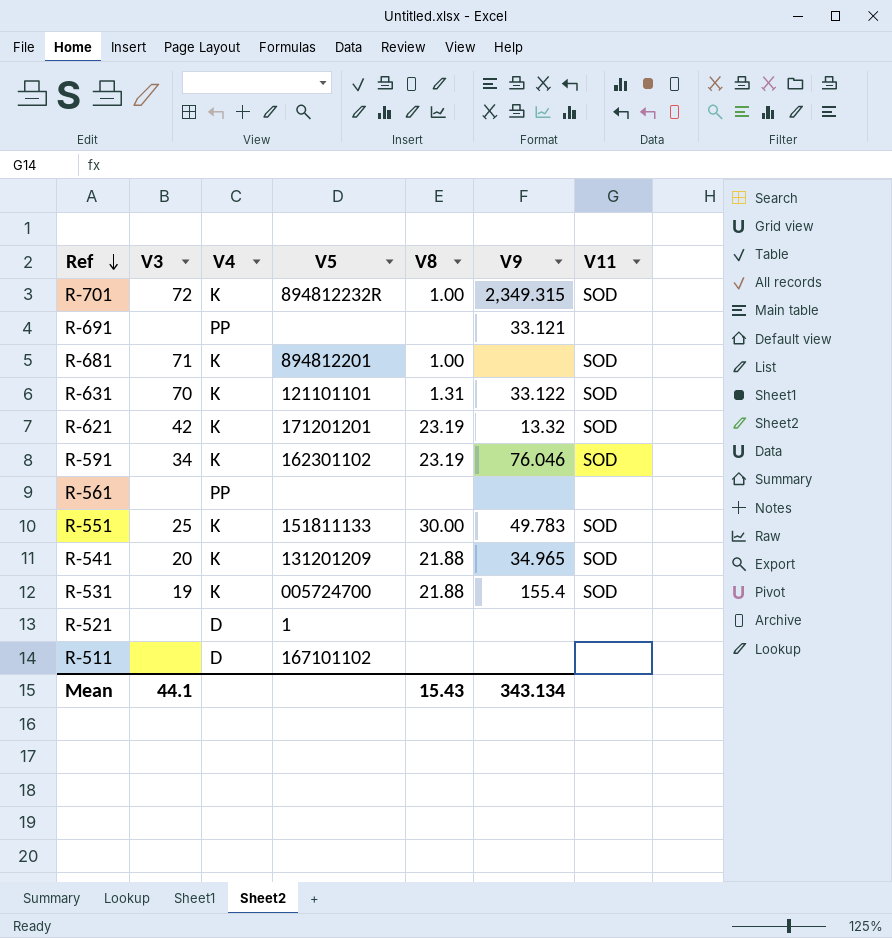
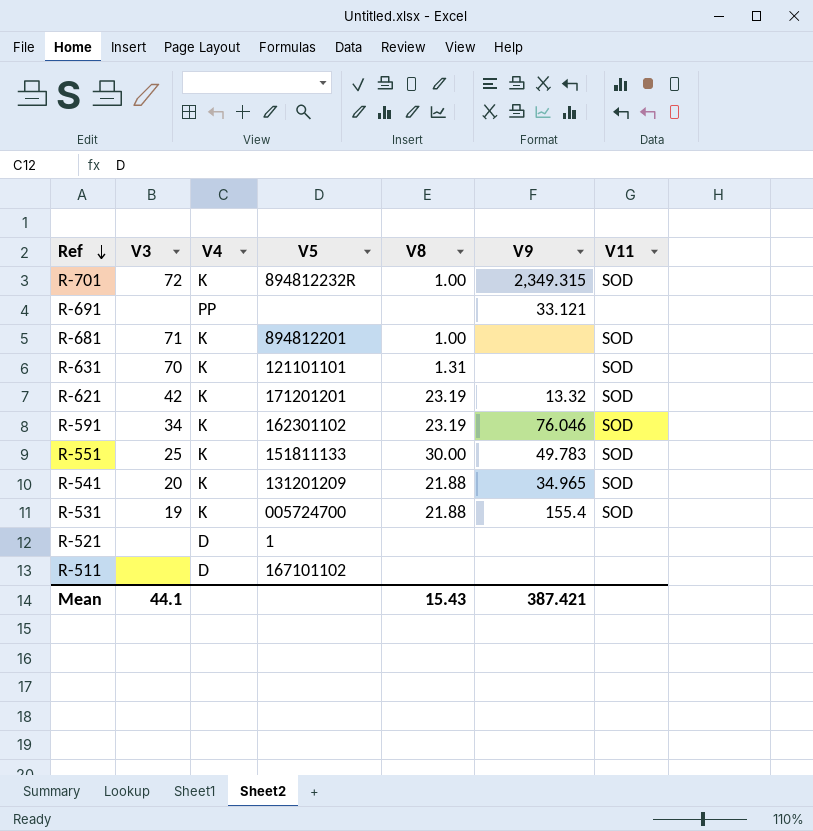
row R-561: none | PP | none | none | none | none -> none
R-631 | V9: 33.122 -> none
Mean | V9: 343.134 -> 387.421

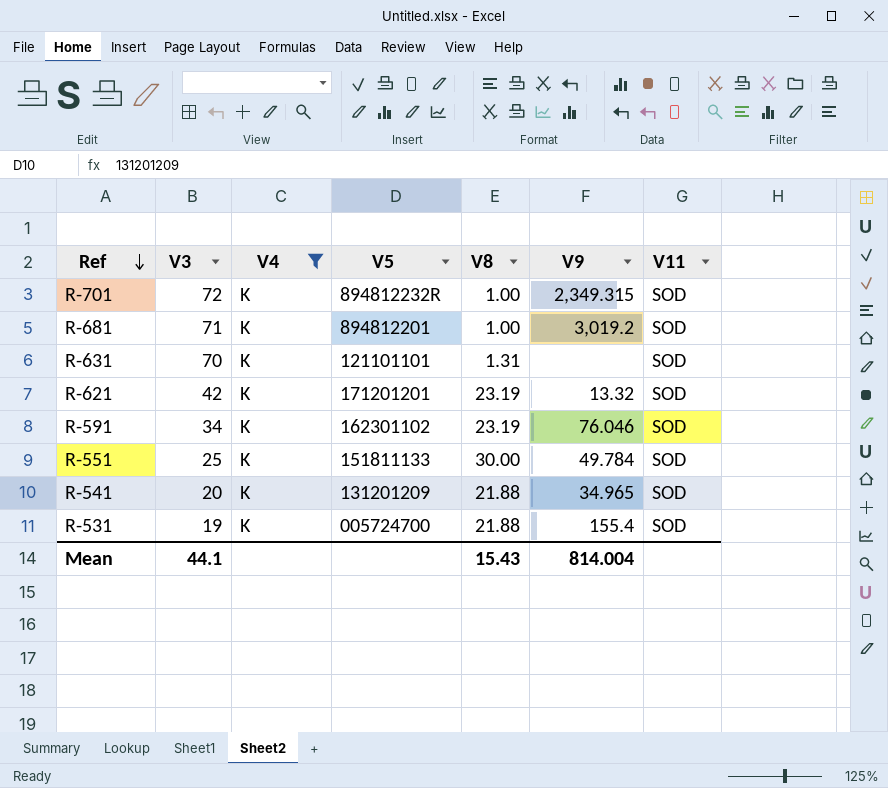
filter: none -> V4 = K
R-681 | V9: none -> 3,019.2
R-551 | V9: 49.783 -> 49.784
Mean | V9: 387.421 -> 814.004

